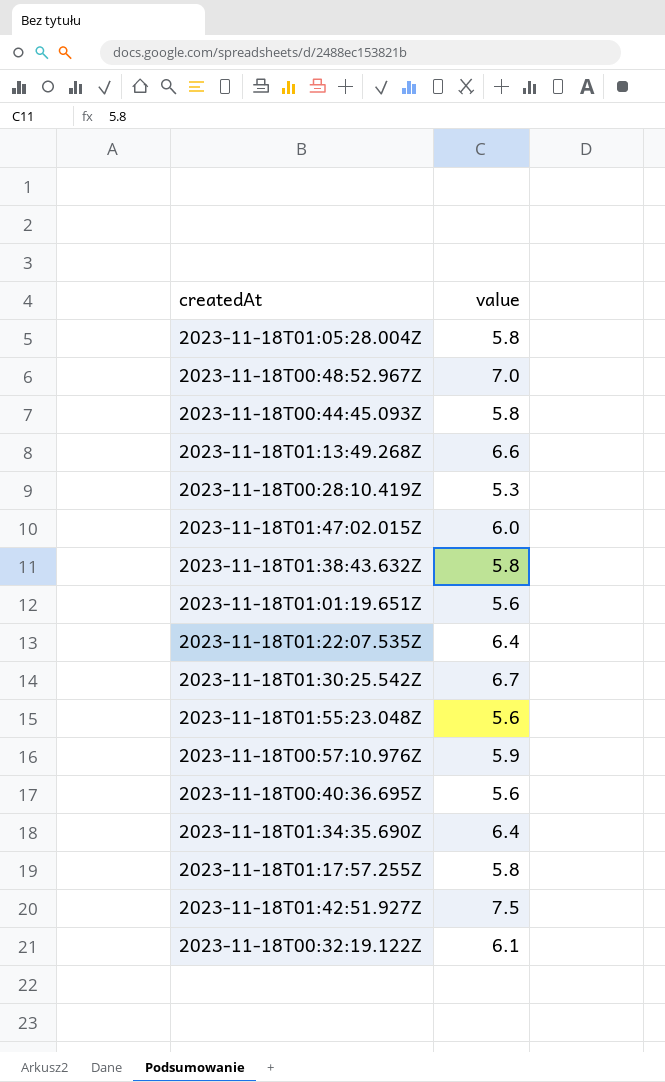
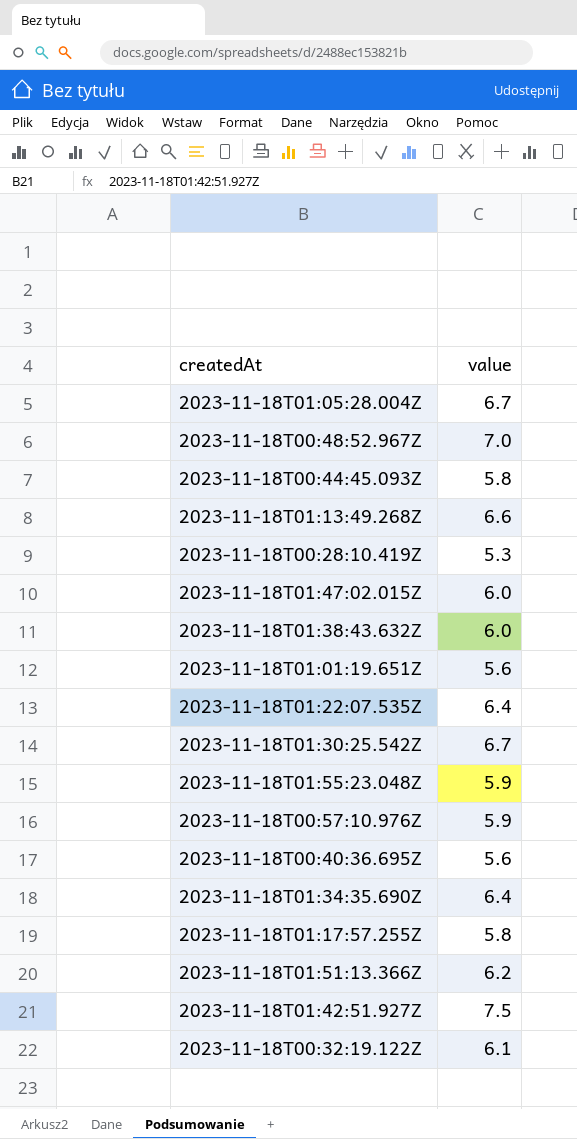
2023-11-18T01:05:28.004Z | value: 5.8 -> 6.7
2023-11-18T01:38:43.632Z | value: 5.8 -> 6.0
2023-11-18T01:55:23.048Z | value: 5.6 -> 5.9
row 2023-11-18T01:51:13.366Z: none -> 6.2

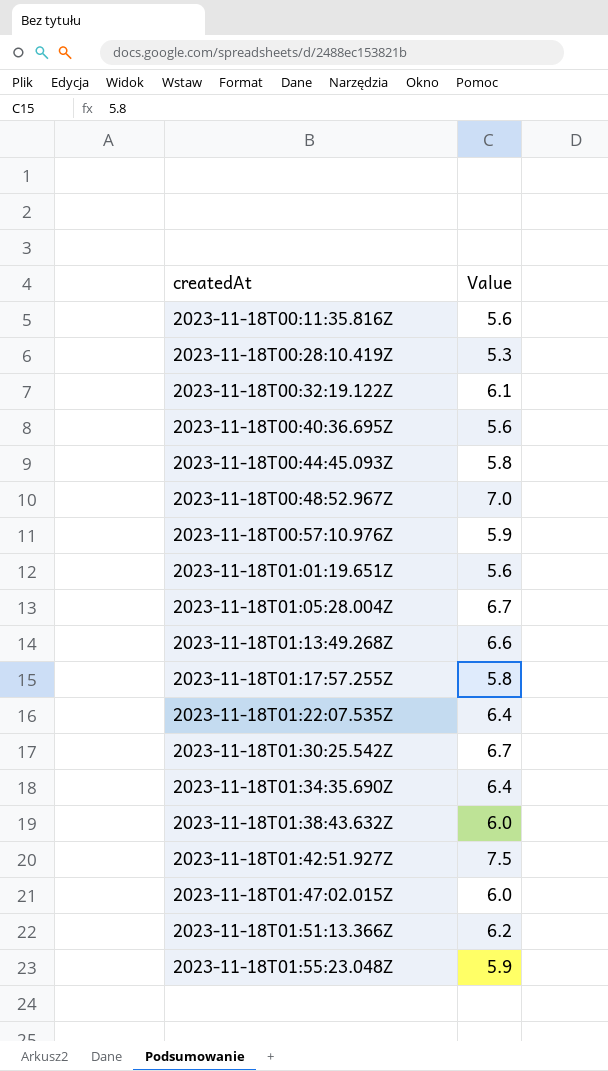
row order: none -> createdAt ascending
column name: value -> Value
row 2023-11-18T00:11:35.816Z: none -> 5.6

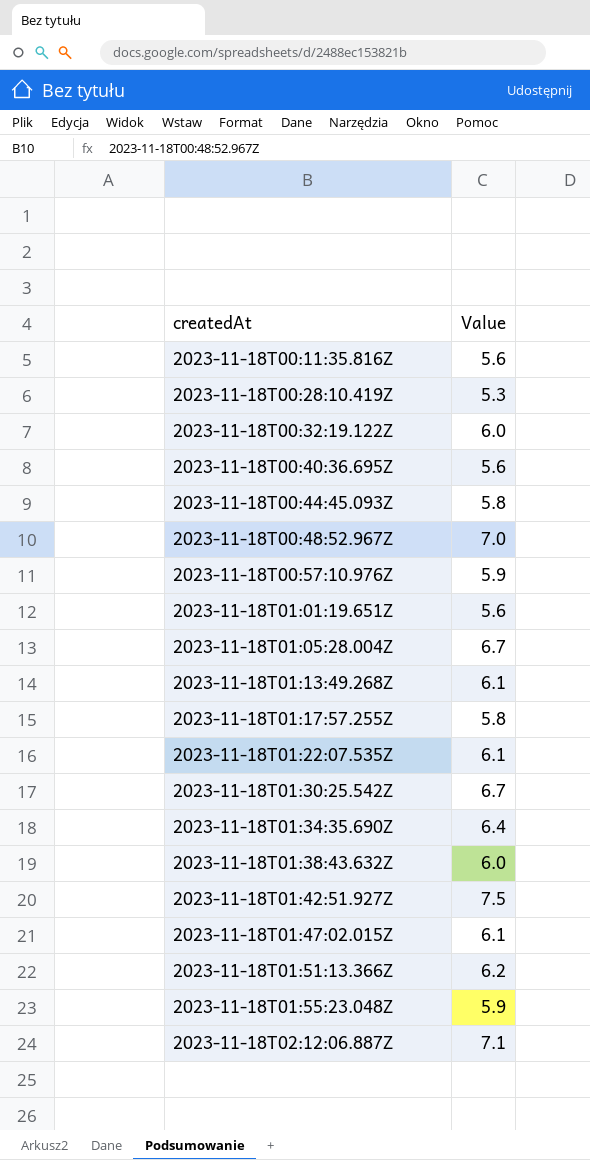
2023-11-18T00:32:19.122Z | Value: 6.1 -> 6.0
2023-11-18T01:13:49.268Z | Value: 6.6 -> 6.1
2023-11-18T01:22:07.535Z | Value: 6.4 -> 6.1
2023-11-18T01:47:02.015Z | Value: 6.0 -> 6.1
row 2023-11-18T02:12:06.887Z: none -> 7.1

